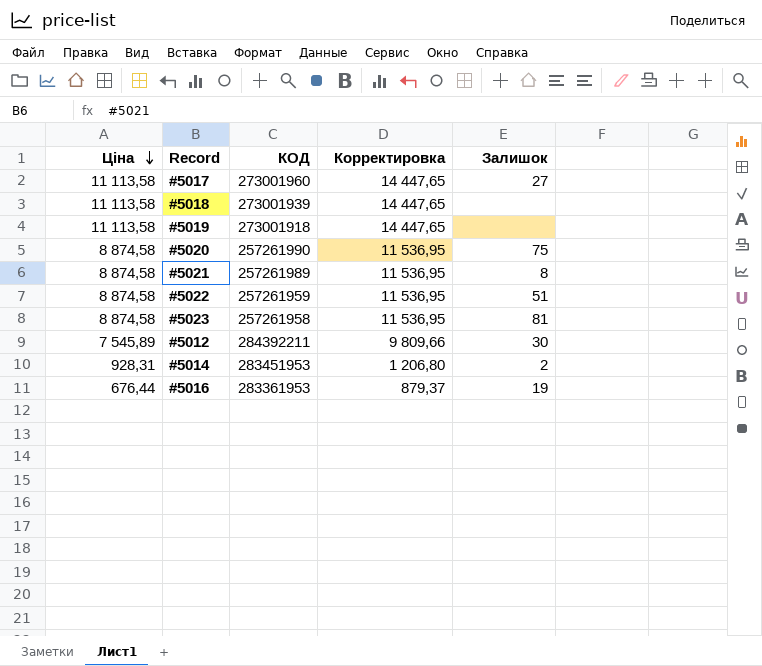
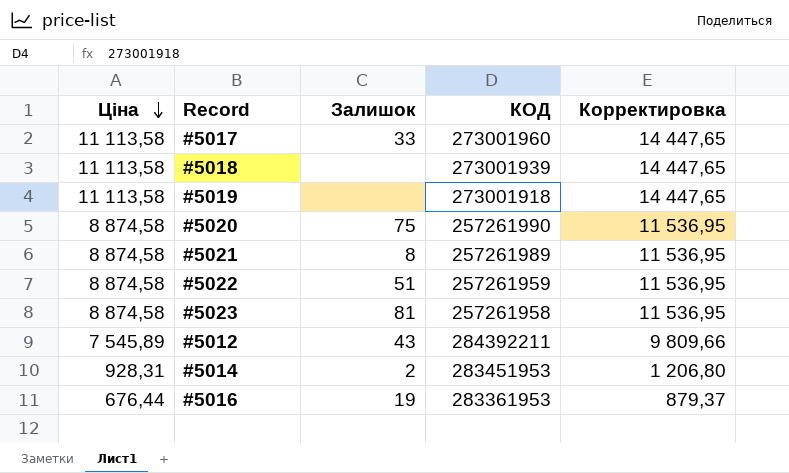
column Залишок | position: 5 -> 3
#5017 | Залишок: 27 -> 33
#5012 | Залишок: 30 -> 43

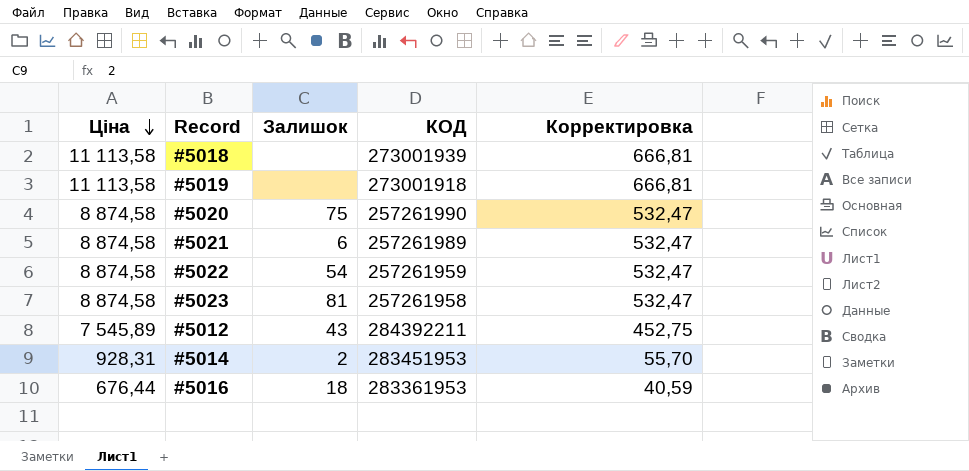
column Корректировка | formula: [Ціна] * 1,3 -> [Ціна] * 0,06
row #5017: 11 113,58 | 33 | 273001960 | 14 447,65 -> none
#5021 | Залишок: 8 -> 6
#5022 | Залишок: 51 -> 54
#5016 | Залишок: 19 -> 18

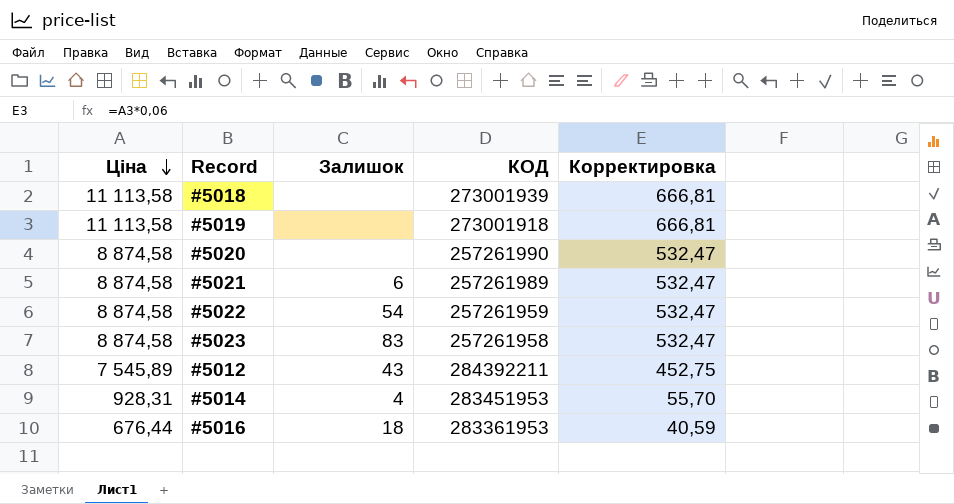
#5020 | Залишок: 75 -> none
#5023 | Залишок: 81 -> 83
#5014 | Залишок: 2 -> 4

